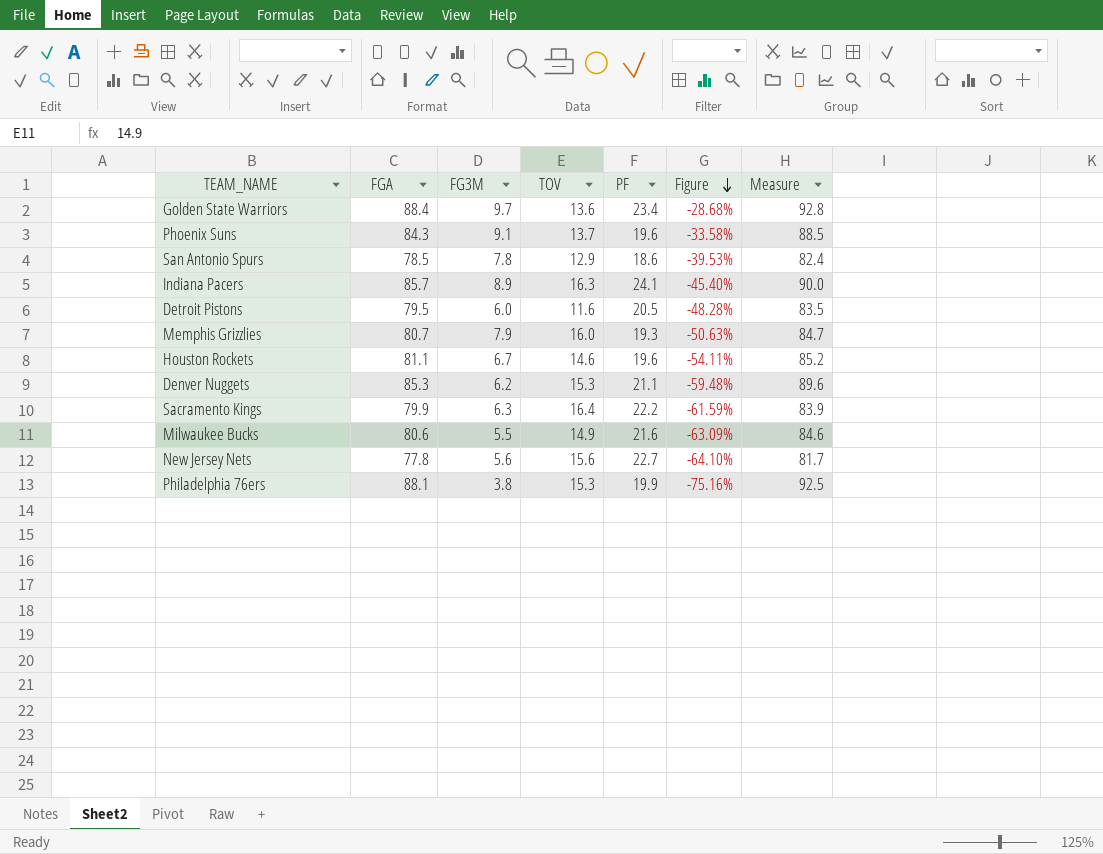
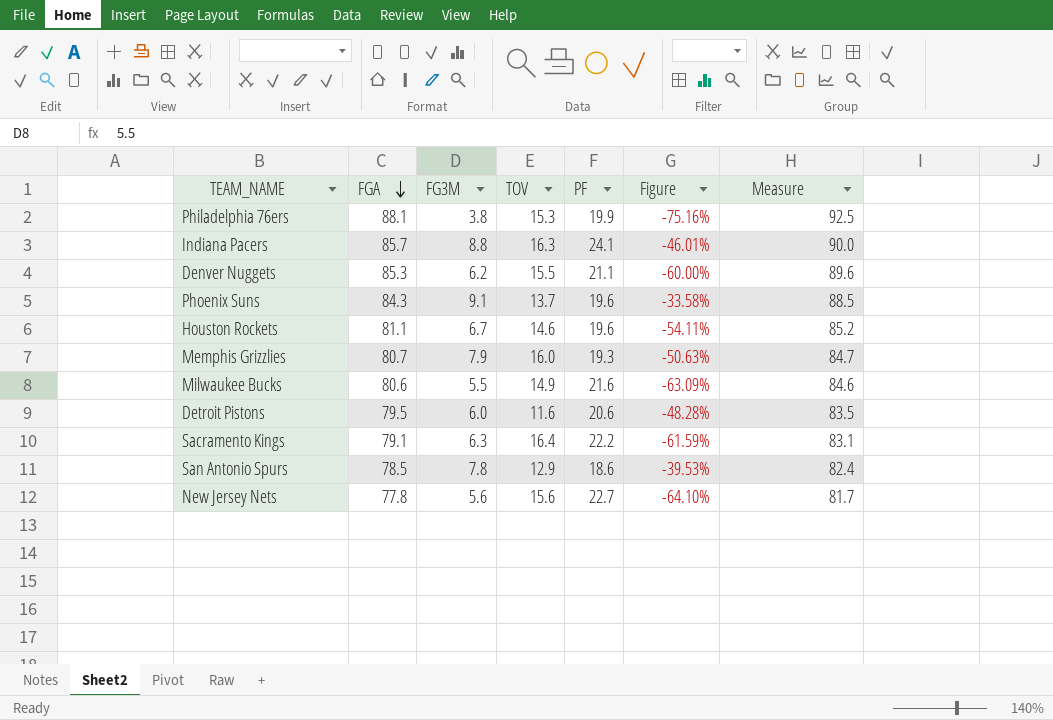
row order: Figure descending -> FGA descending
row Golden State Warriors: 88.4 | 9.7 | 13.6 | 23.4 | -28.68% | 92.8 -> none
Indiana Pacers | FG3M: 8.9 -> 8.8
Indiana Pacers | Figure: -45.40% -> -46.01%
Denver Nuggets | TOV: 15.3 -> 15.5
Denver Nuggets | Figure: -59.48% -> -60.00%
Detroit Pistons | PF: 20.5 -> 20.6
Sacramento Kings | FGA: 79.9 -> 79.1
Sacramento Kings | Measure: 83.9 -> 83.1

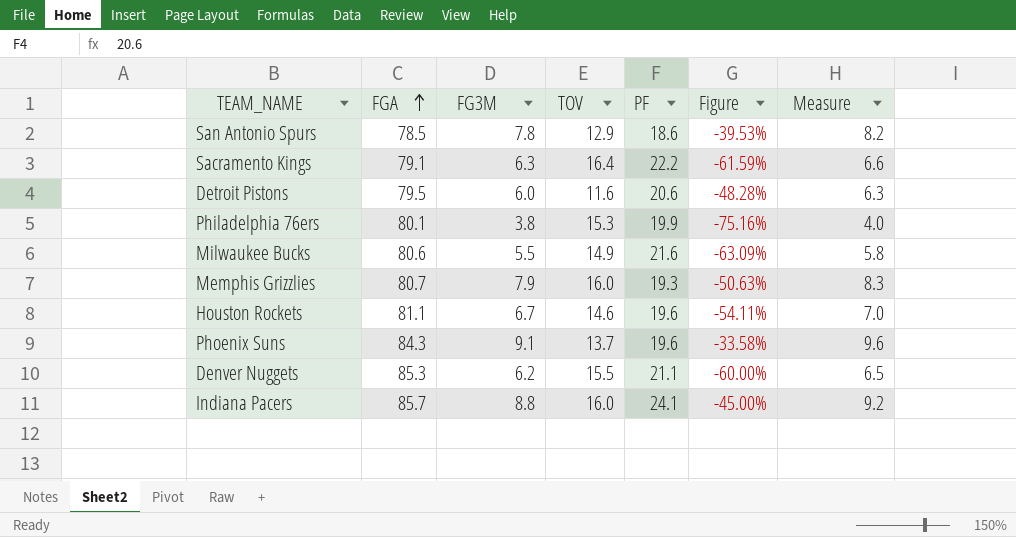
row order: FGA descending -> FGA ascending
column Measure | formula: [FGA] * 1.05 -> [FG3M] * 1.05
row New Jersey Nets: 77.8 | 5.6 | 15.6 | 22.7 | -64.10% | 81.7 -> none
Philadelphia 76ers | FGA: 88.1 -> 80.1
Indiana Pacers | TOV: 16.3 -> 16.0
Indiana Pacers | Figure: -46.01% -> -45.00%

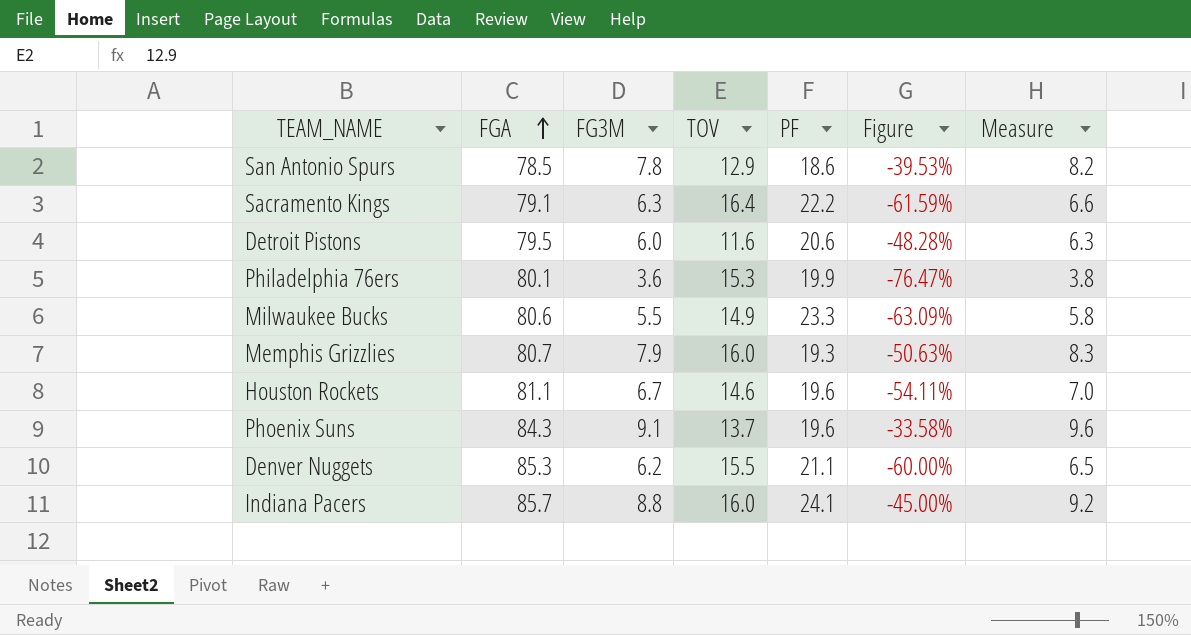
Philadelphia 76ers | FG3M: 3.8 -> 3.6
Philadelphia 76ers | Figure: -75.16% -> -76.47%
Philadelphia 76ers | Measure: 4.0 -> 3.8
Milwaukee Bucks | PF: 21.6 -> 23.3

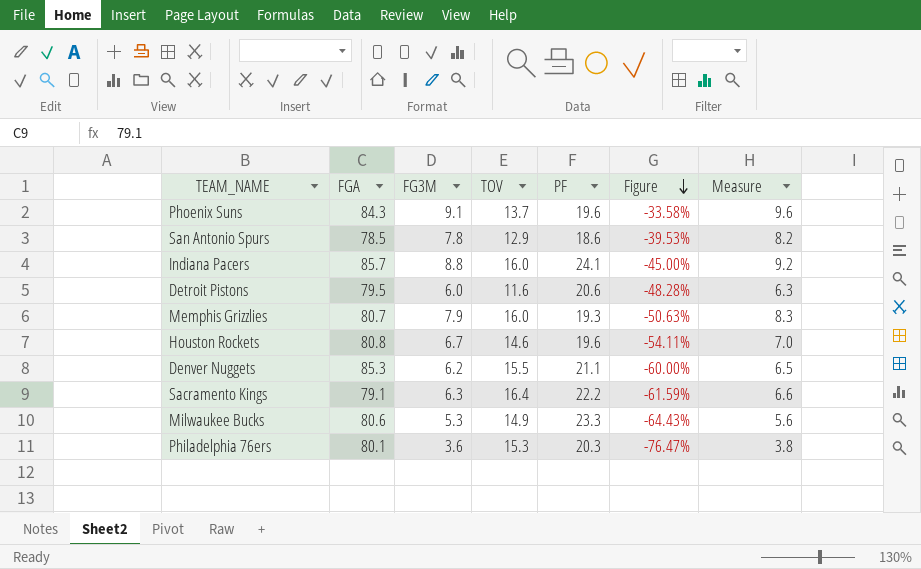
row order: FGA ascending -> Figure descending
Houston Rockets | FGA: 81.1 -> 80.8
Milwaukee Bucks | FG3M: 5.5 -> 5.3
Milwaukee Bucks | Figure: -63.09% -> -64.43%
Milwaukee Bucks | Measure: 5.8 -> 5.6
Philadelphia 76ers | PF: 19.9 -> 20.3

